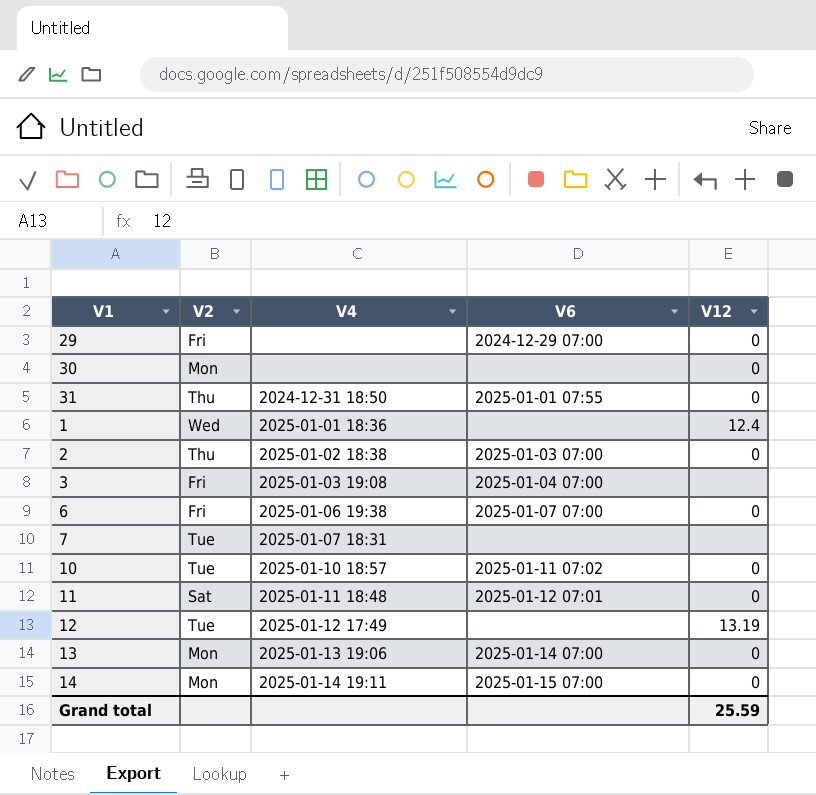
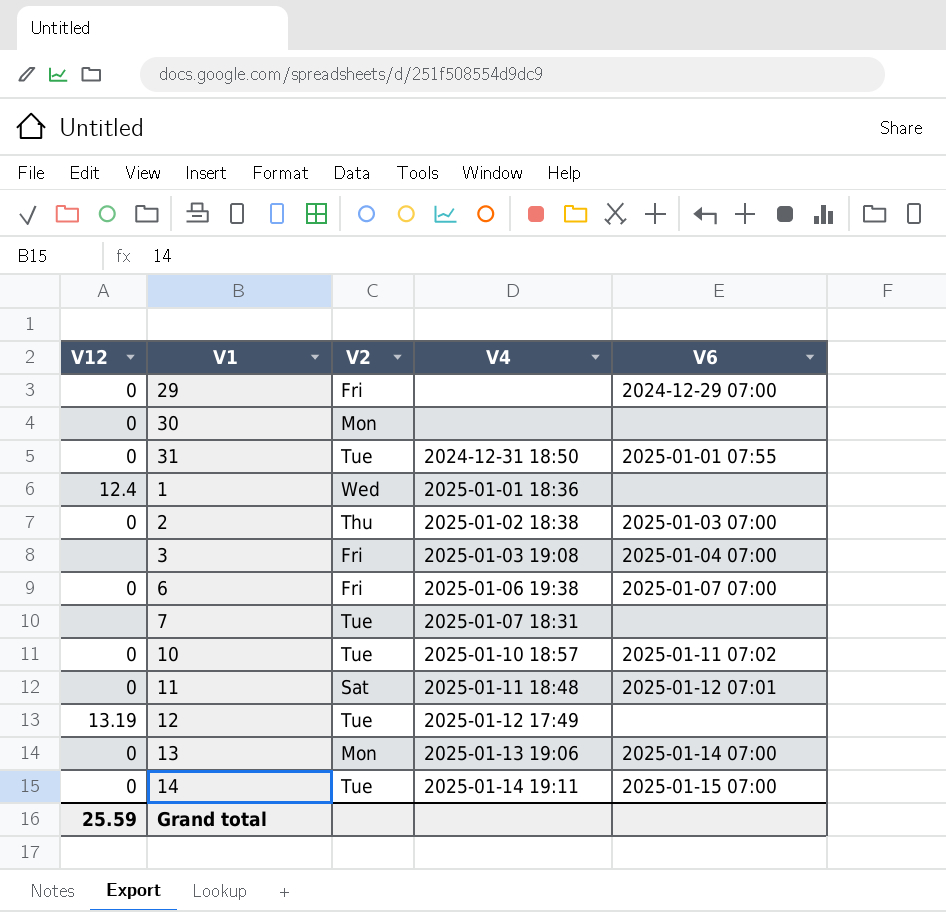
column V12 | position: 5 -> 1
31 | V2: Thu -> Tue
14 | V2: Mon -> Tue

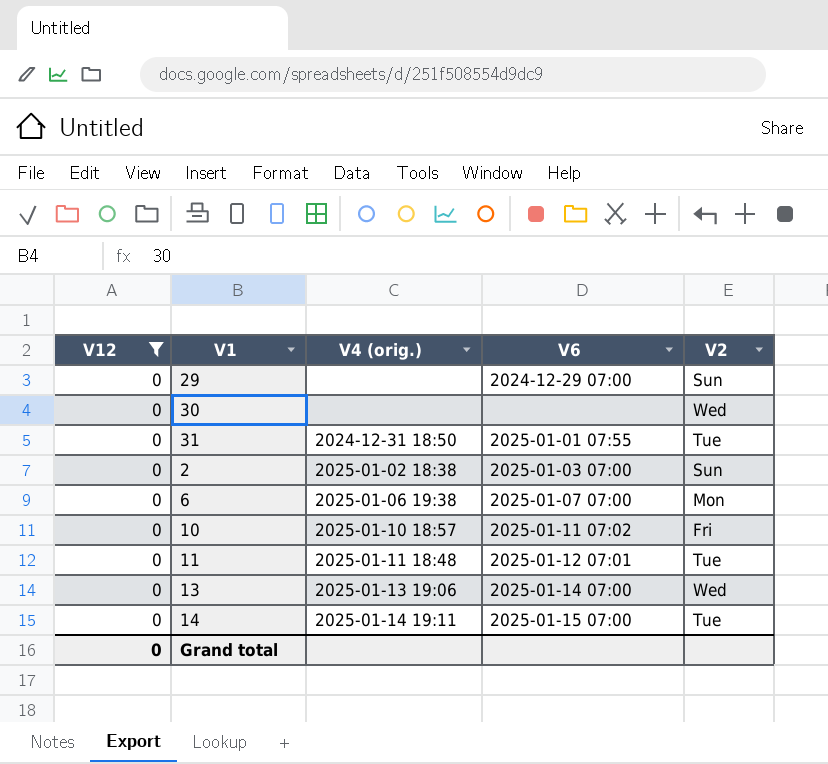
filter: none -> V12 = 0
column name: V4 -> V4 (orig.)
column V2 | position: 3 -> 5
29 | V2: Fri -> Sun
30 | V2: Mon -> Wed
2 | V2: Thu -> Sun
6 | V2: Fri -> Mon
10 | V2: Tue -> Fri
11 | V2: Sat -> Tue
13 | V2: Mon -> Wed
Grand total | V12: 25.59 -> 0

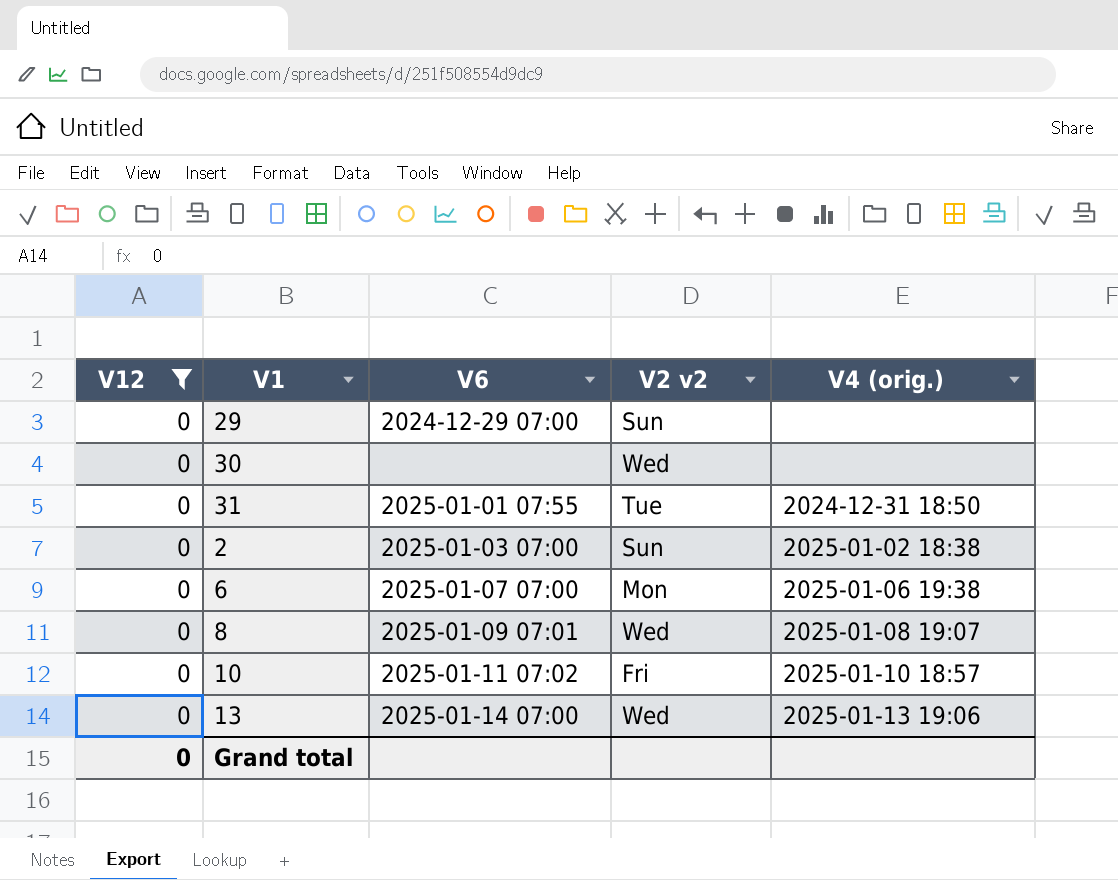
column name: V2 -> V2 v2
column V4 (orig.) | position: 3 -> 5
row 11: 0 | 2025-01-11 18:48 | 2025-01-12 07:01 | Tue -> none
row 14: 0 | 2025-01-14 19:11 | 2025-01-15 07:00 | Tue -> none
row 8: none -> 0 | 2025-01-09 07:01 | Wed | 2025-01-08 19:07

